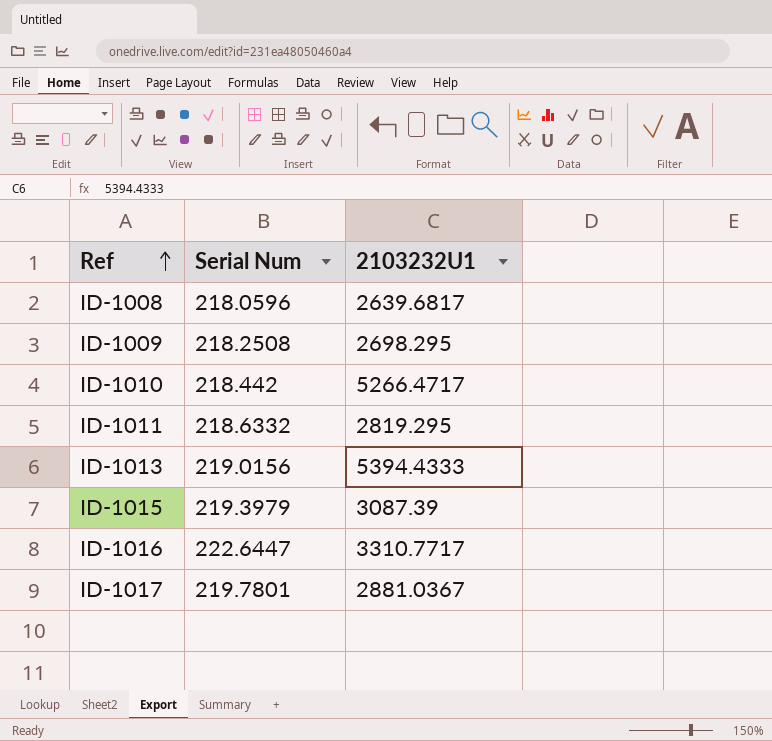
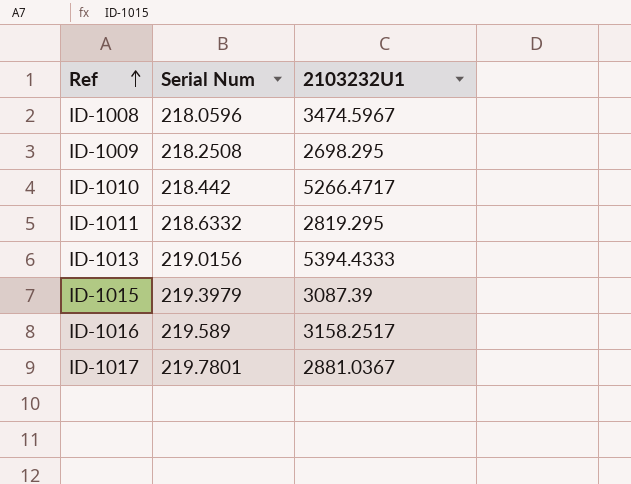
ID-1008 | 2103232U1: 2639.6817 -> 3474.5967
ID-1016 | Serial Num: 222.6447 -> 219.589
ID-1016 | 2103232U1: 3310.7717 -> 3158.2517

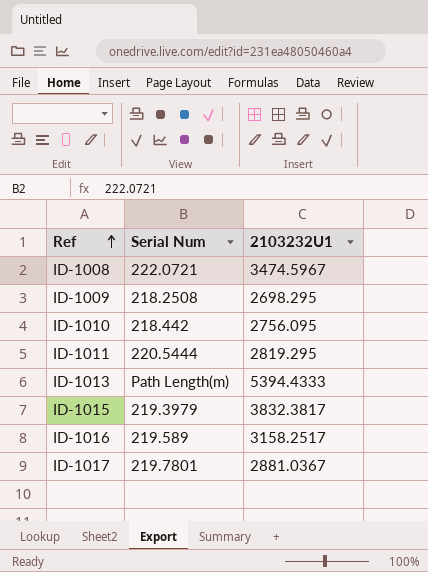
ID-1008 | Serial Num: 218.0596 -> 222.0721
ID-1010 | 2103232U1: 5266.4717 -> 2756.095
ID-1011 | Serial Num: 218.6332 -> 220.5444
ID-1013 | Serial Num: 219.0156 -> Path Length(m)
ID-1015 | 2103232U1: 3087.39 -> 3832.3817

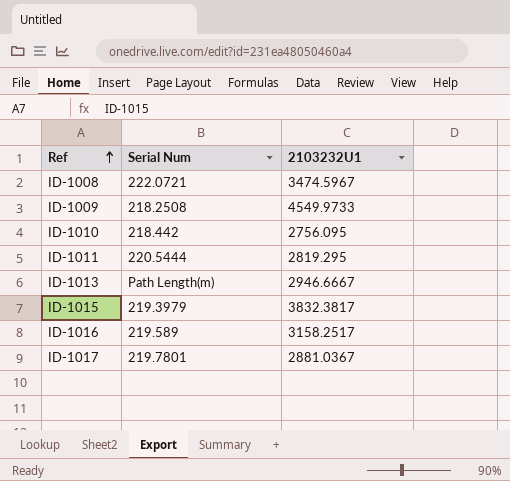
ID-1009 | 2103232U1: 2698.295 -> 4549.9733
ID-1013 | 2103232U1: 5394.4333 -> 2946.6667

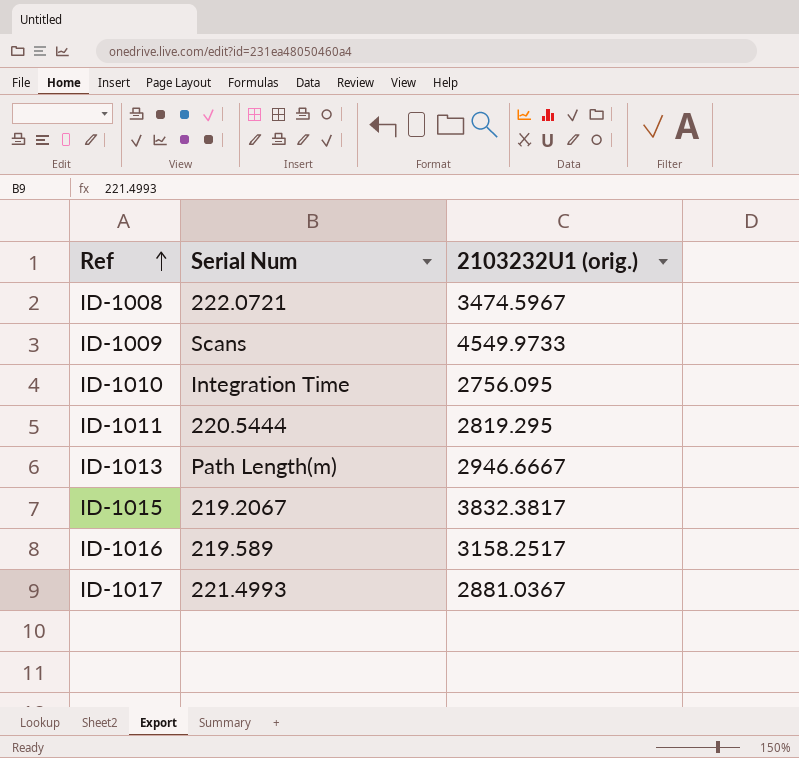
column name: 2103232U1 -> 2103232U1 (orig.)
ID-1009 | Serial Num: 218.2508 -> Scans
ID-1010 | Serial Num: 218.442 -> Integration Time
ID-1015 | Serial Num: 219.3979 -> 219.2067
ID-1017 | Serial Num: 219.7801 -> 221.4993

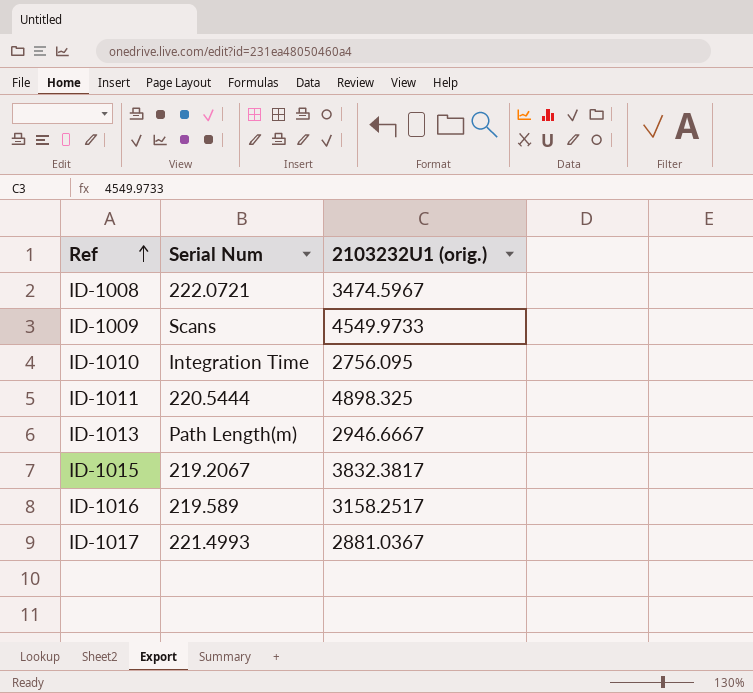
ID-1011 | 2103232U1 (orig.): 2819.295 -> 4898.325

